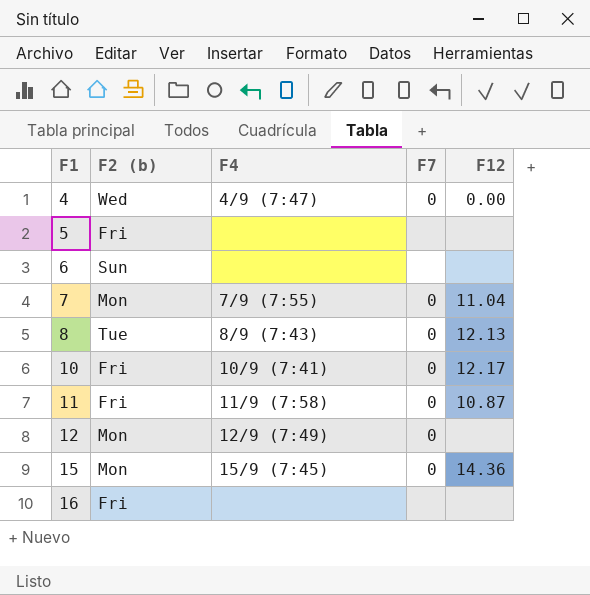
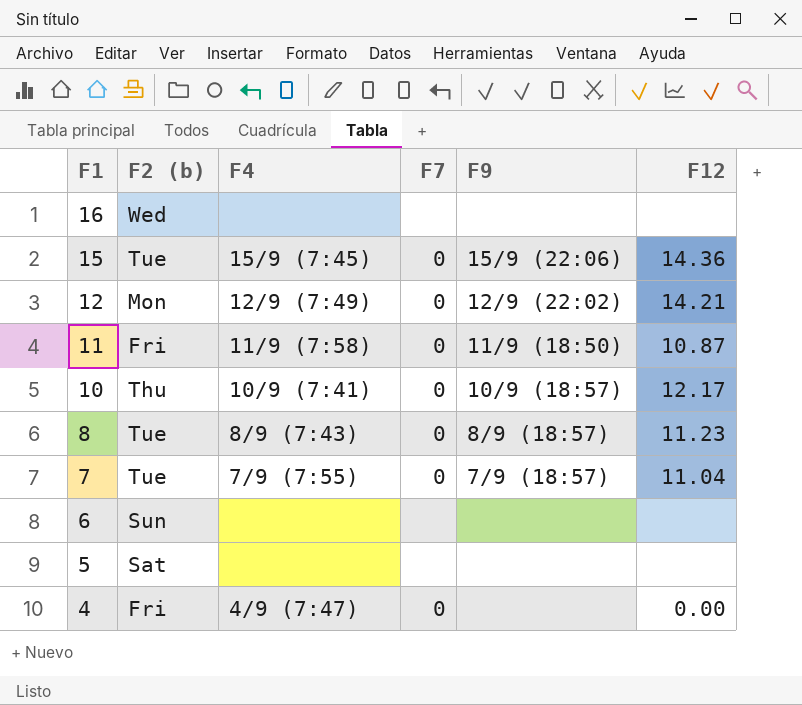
row order: F1 ascending -> F1 descending
column F9 | position: none -> 5
16 | F2 (b): Fri -> Wed
15 | F2 (b): Mon -> Tue
12 | F12: none -> 14.21
10 | F2 (b): Fri -> Thu
8 | F12: 12.13 -> 11.23
7 | F2 (b): Mon -> Tue
5 | F2 (b): Fri -> Sat
4 | F2 (b): Wed -> Fri

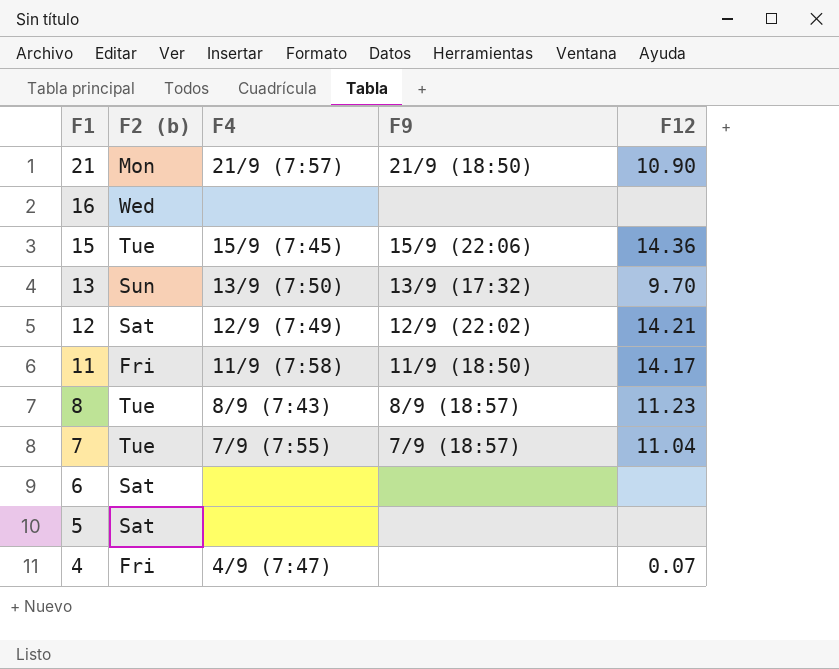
column F7 | position: 4 -> none
row 10: Thu | 10/9 (7:41) | 0 | 10/9 (18:57) | 12.17 -> none
row 21: none -> Mon | 21/9 (7:57) | 21/9 (18:50) | 10.90
row 13: none -> Sun | 13/9 (7:50) | 13/9 (17:32) | 9.70
12 | F2 (b): Mon -> Sat
11 | F12: 10.87 -> 14.17
6 | F2 (b): Sun -> Sat
4 | F12: 0.00 -> 0.07

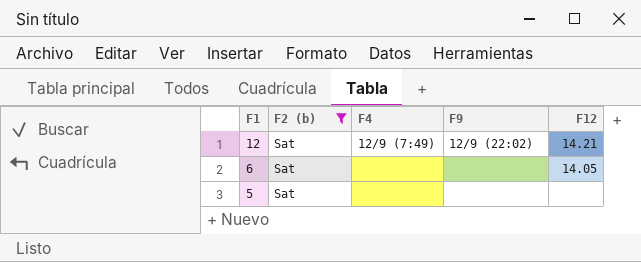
filter: none -> F2 (b) = Sat
6 | F12: none -> 14.05

